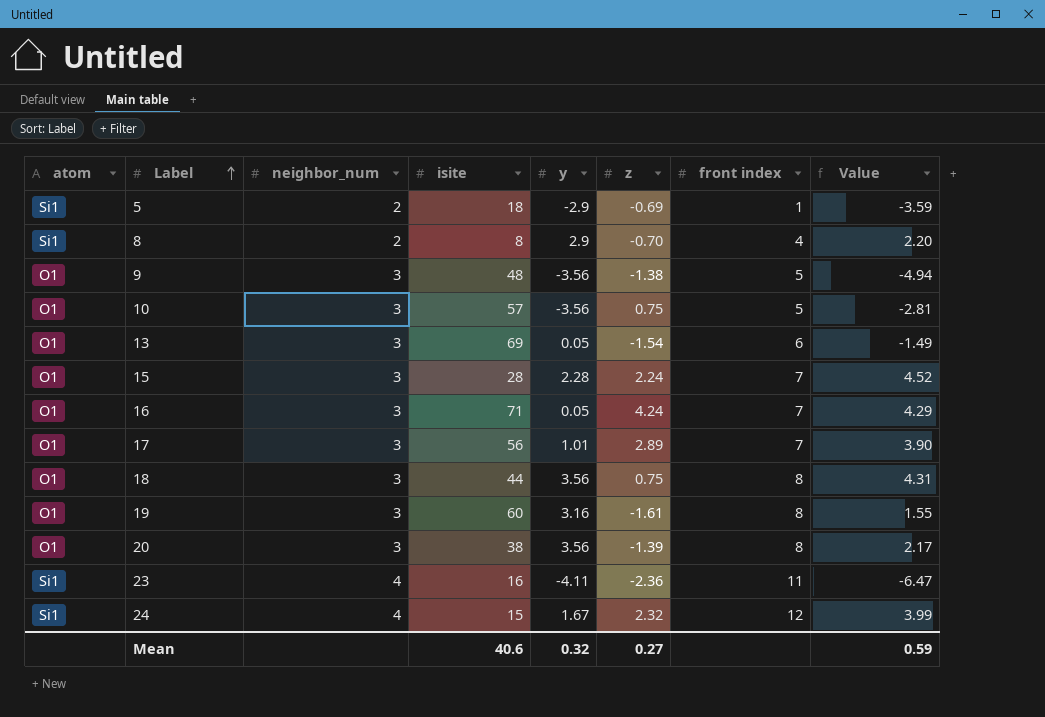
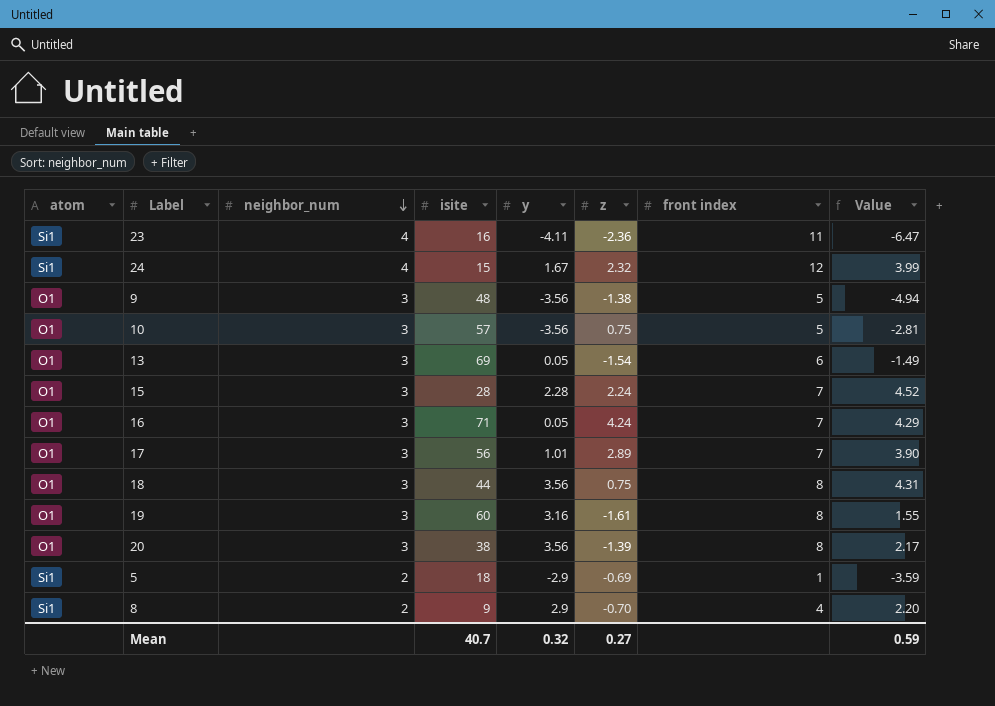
row order: Label ascending -> neighbor_num descending
8 | isite: 8 -> 9
Mean | isite: 40.6 -> 40.7

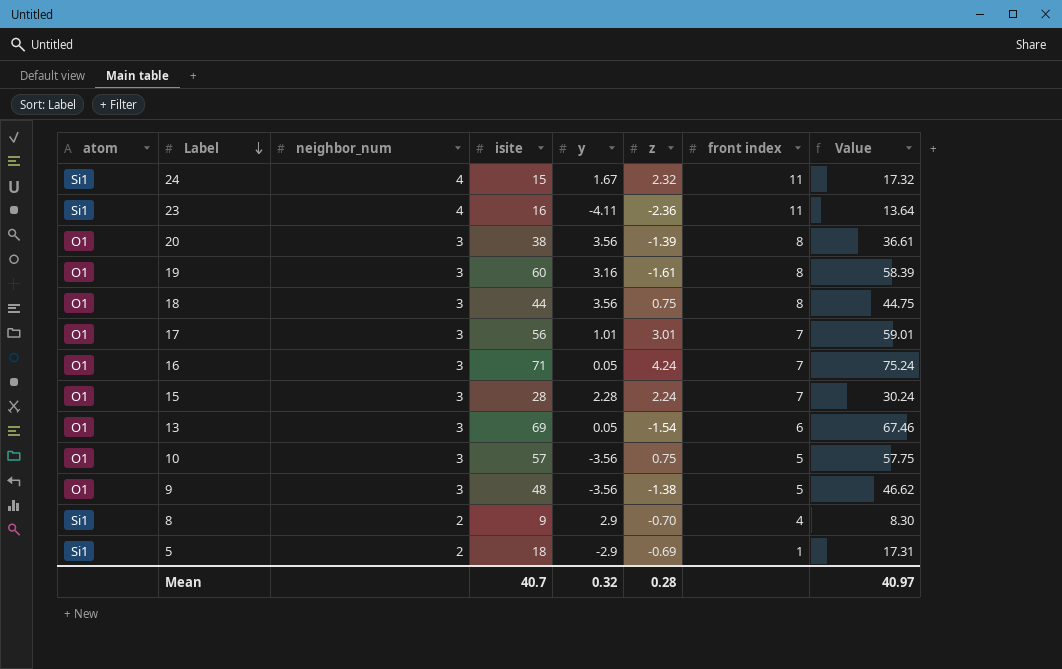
row order: neighbor_num descending -> Label descending
column Value | formula: [y] + [z] -> [isite] + [z]
24 | front index: 12 -> 11
17 | z: 2.89 -> 3.01
Mean | z: 0.27 -> 0.28
Mean | Value: 0.59 -> 40.97

